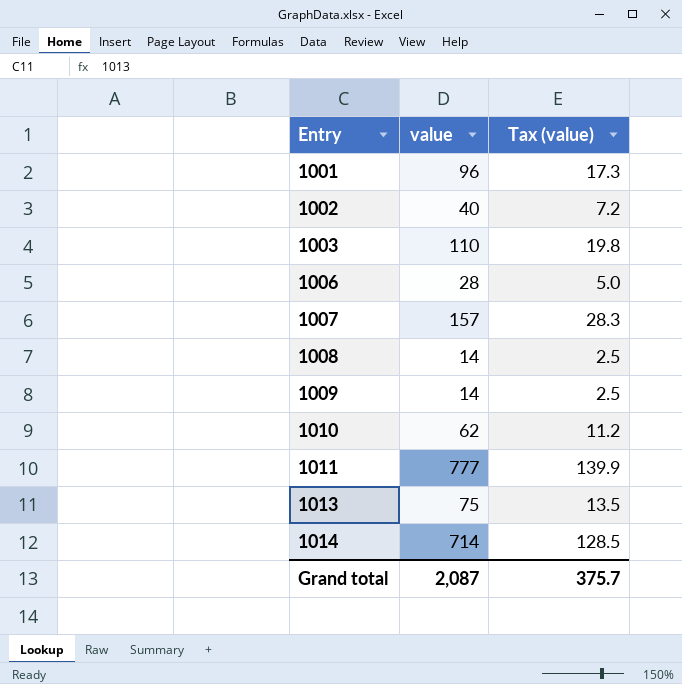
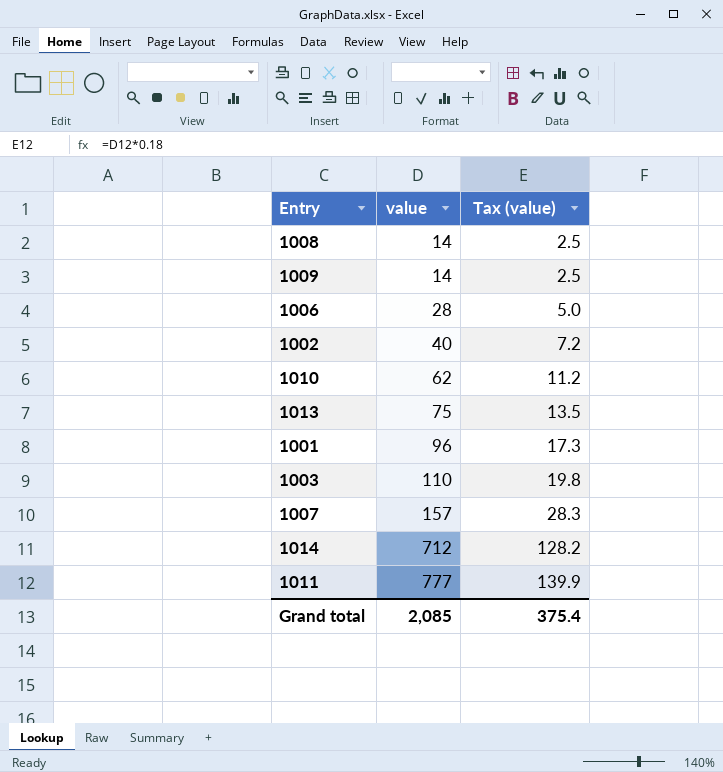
row order: Entry ascending -> value ascending
1014 | value: 714 -> 712
1014 | Tax (value): 128.5 -> 128.2
Grand total | value: 2,087 -> 2,085
Grand total | Tax (value): 375.7 -> 375.4

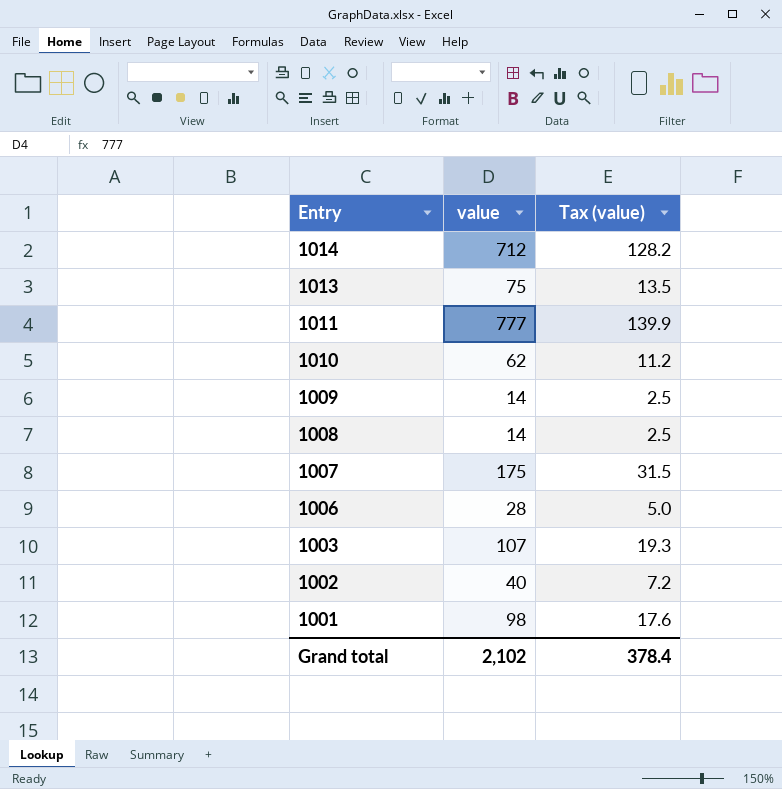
row order: value ascending -> Entry descending
1007 | value: 157 -> 175
1007 | Tax (value): 28.3 -> 31.5
1003 | value: 110 -> 107
1003 | Tax (value): 19.8 -> 19.3
1001 | value: 96 -> 98
1001 | Tax (value): 17.3 -> 17.6
Grand total | value: 2,085 -> 2,102
Grand total | Tax (value): 375.4 -> 378.4

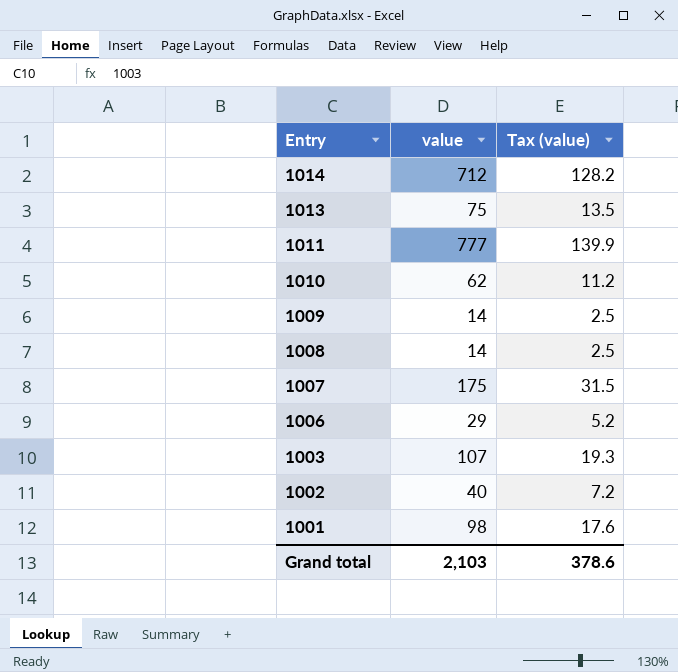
1006 | value: 28 -> 29
1006 | Tax (value): 5.0 -> 5.2
Grand total | value: 2,102 -> 2,103
Grand total | Tax (value): 378.4 -> 378.6

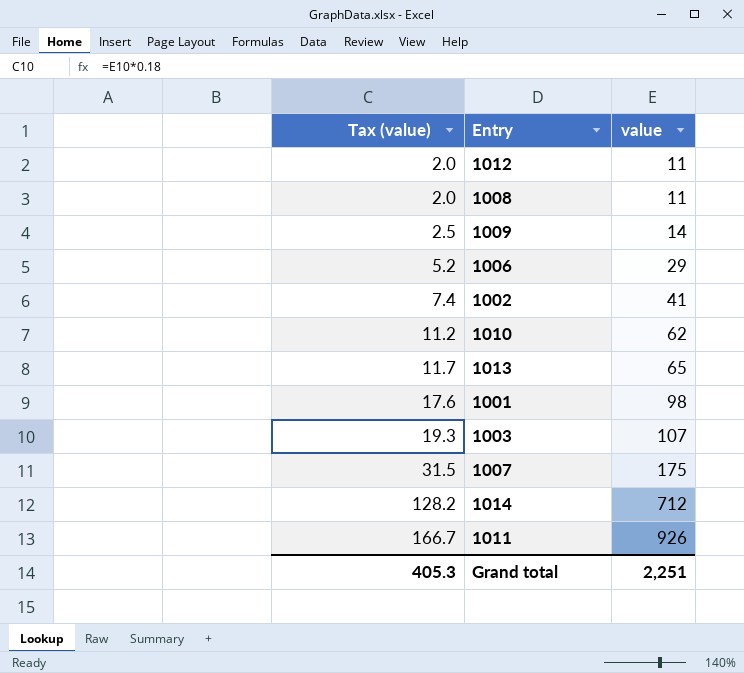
row order: Entry descending -> Tax (value) ascending
column Tax (value) | position: 3 -> 1
row 1012: none -> 2.0 | 11
1008 | Tax (value): 2.5 -> 2.0
1008 | value: 14 -> 11
1002 | Tax (value): 7.2 -> 7.4
1002 | value: 40 -> 41
1013 | Tax (value): 13.5 -> 11.7
1013 | value: 75 -> 65
1011 | Tax (value): 139.9 -> 166.7
1011 | value: 777 -> 926
Grand total | Tax (value): 378.6 -> 405.3
Grand total | value: 2,103 -> 2,251

